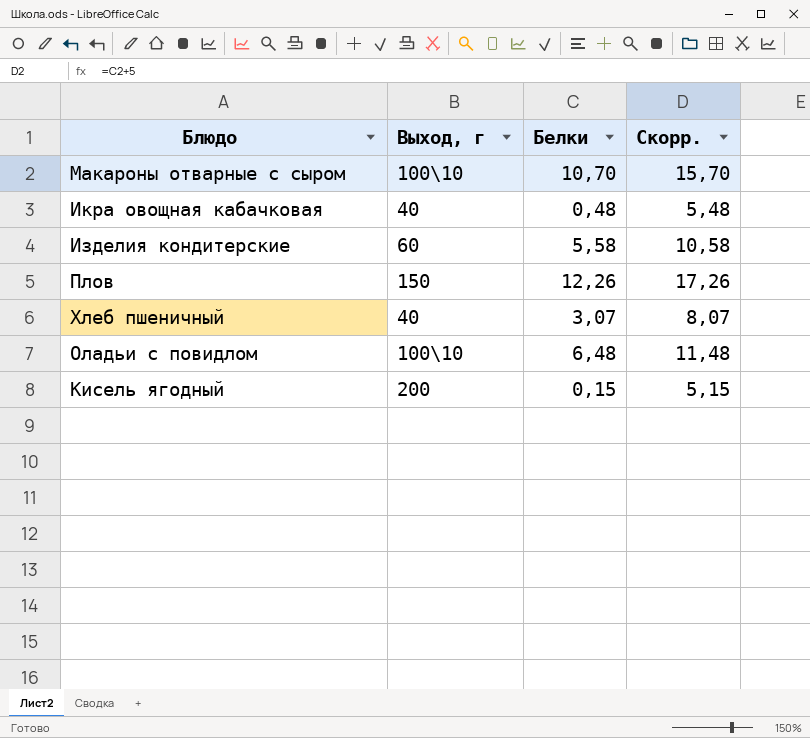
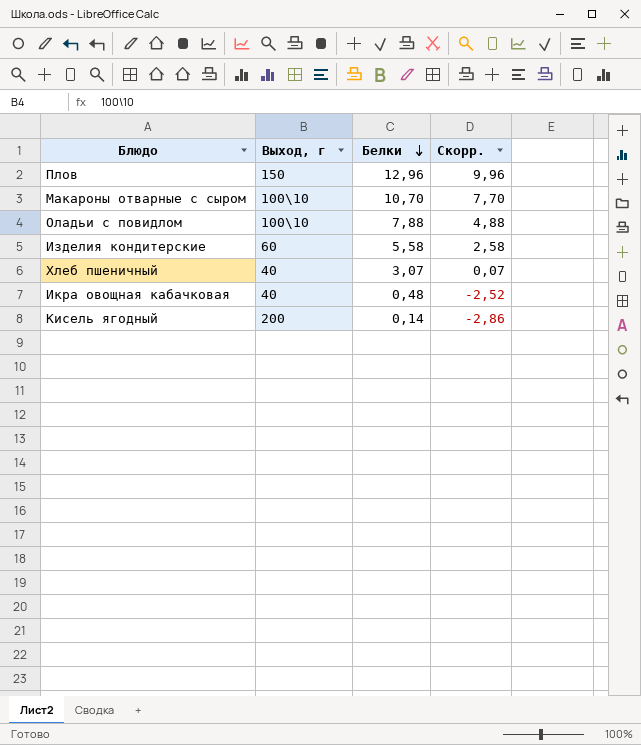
row order: none -> Белки descending
column Скорр. | formula: [Белки] + 5 -> [Белки] - 3
Плов | Белки: 12,26 -> 12,96
Оладьи с повидлом | Белки: 6,48 -> 7,88
Кисель ягодный | Белки: 0,15 -> 0,14

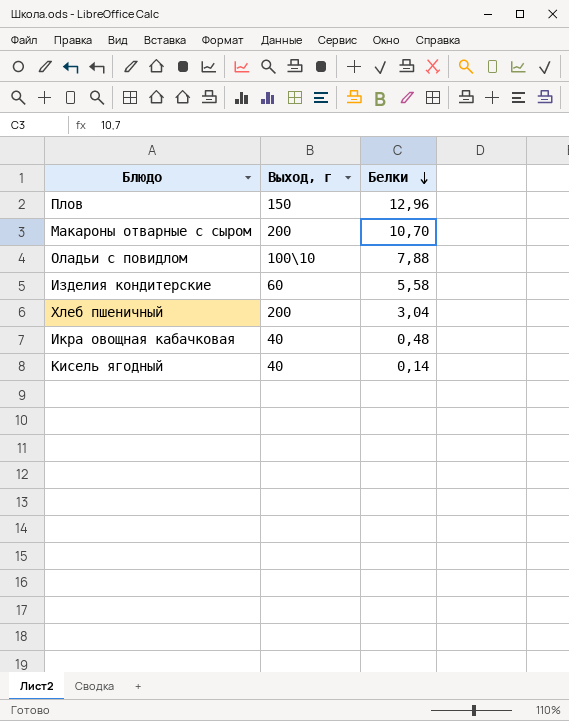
column Скорр. | formula: [Белки] - 3 -> none
Макароны отварные с сыром | Выход, г: 100\10 -> 200
Хлеб пшеничный | Выход, г: 40 -> 200
Хлеб пшеничный | Белки: 3,07 -> 3,04
Кисель ягодный | Выход, г: 200 -> 40

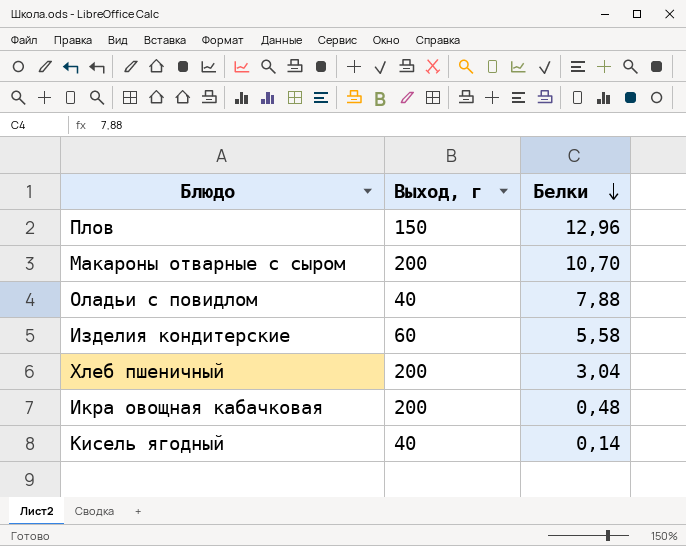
Оладьи с повидлом | Выход, г: 100\10 -> 40
Икра овощная кабачковая | Выход, г: 40 -> 200

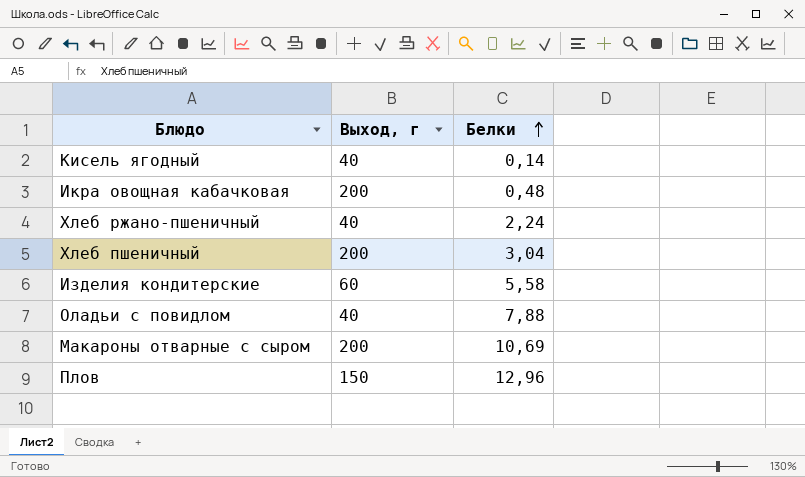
row order: Белки descending -> Белки ascending
row Хлеб ржано-пшеничный: none -> 40 | 2,24
Макароны отварные с сыром | Белки: 10,70 -> 10,69

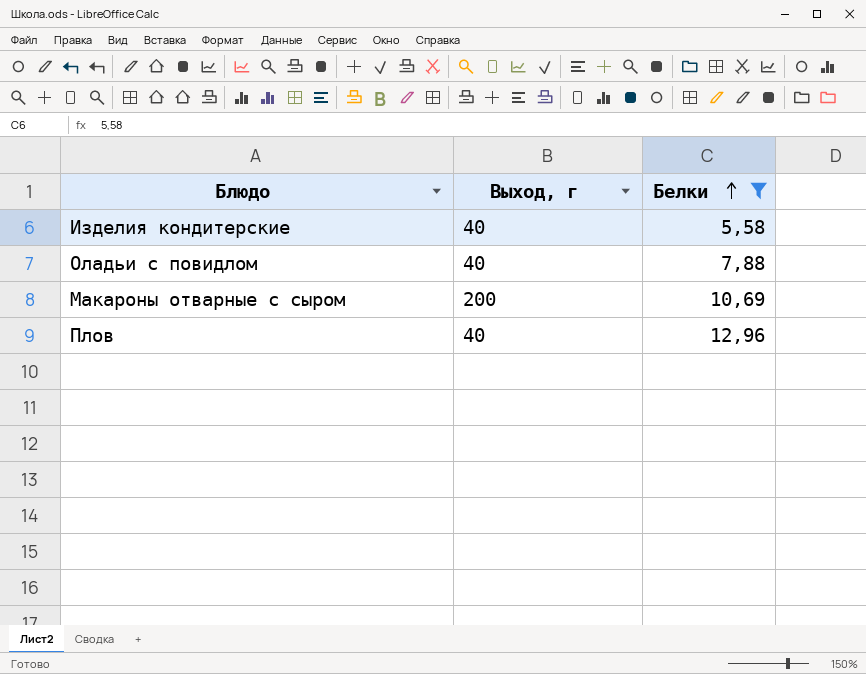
filter: none -> Белки >= 5,58
Изделия кондитерские | Выход, г: 60 -> 40
Плов | Выход, г: 150 -> 40

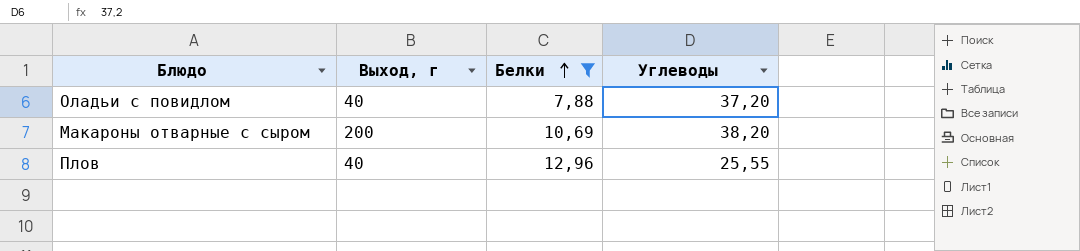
column Углеводы | position: none -> 4
row Изделия кондитерские: 40 | 5,58 -> none

